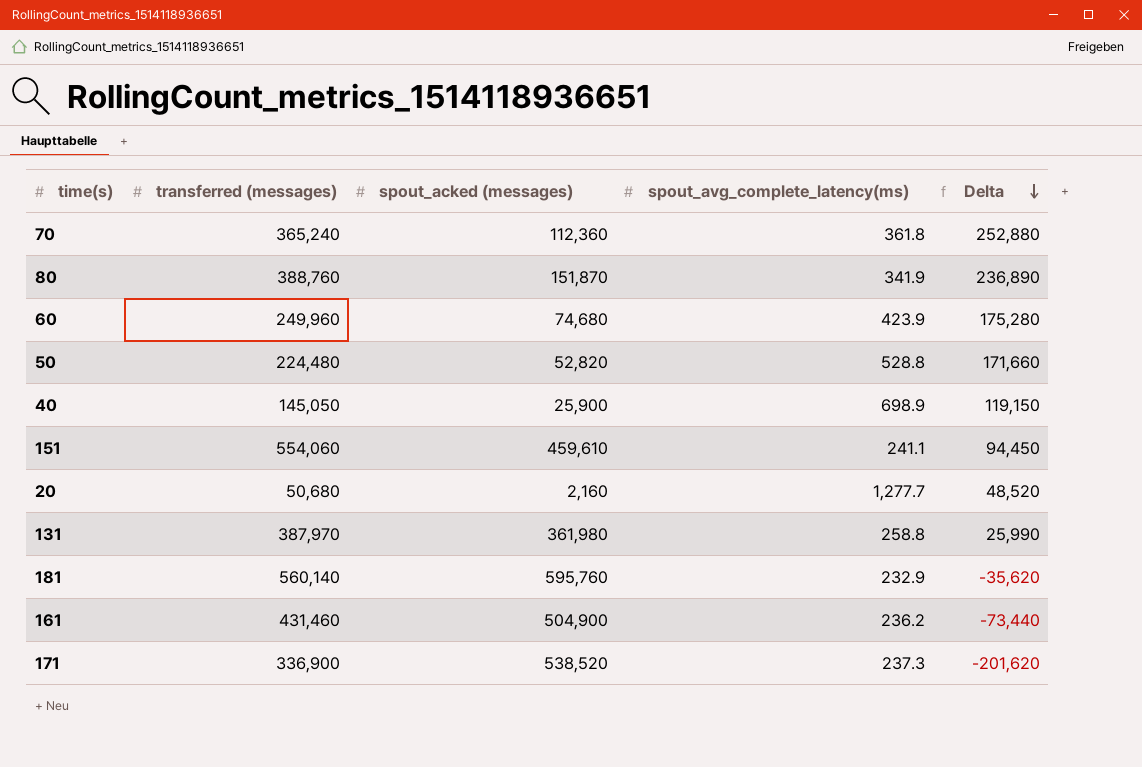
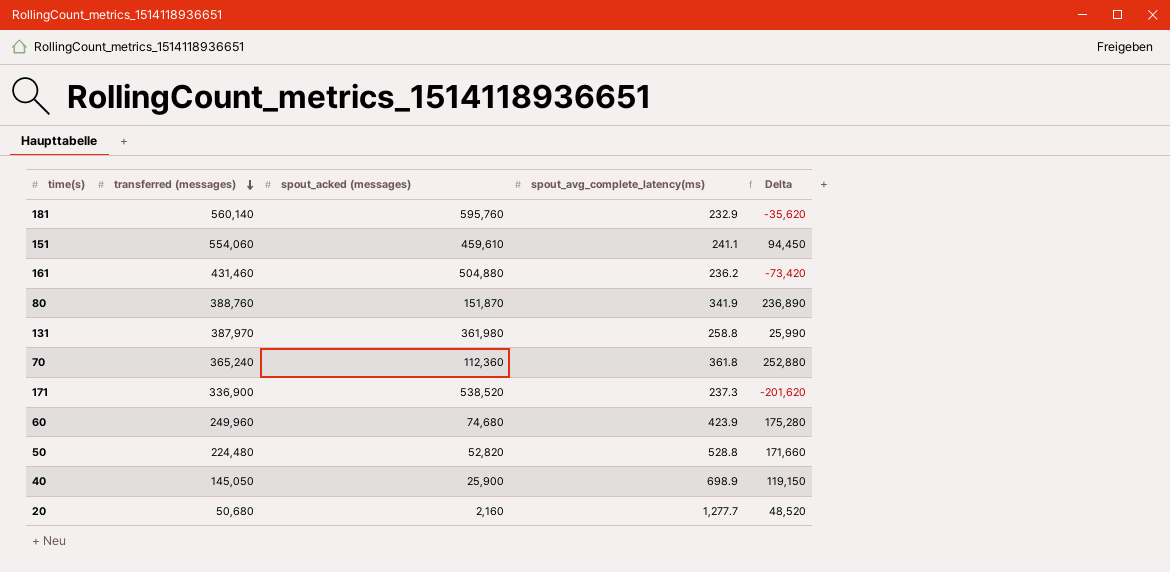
row order: Delta descending -> transferred (messages) descending
161 | spout_acked (messages): 504,900 -> 504,880
161 | Delta: -73,440 -> -73,420

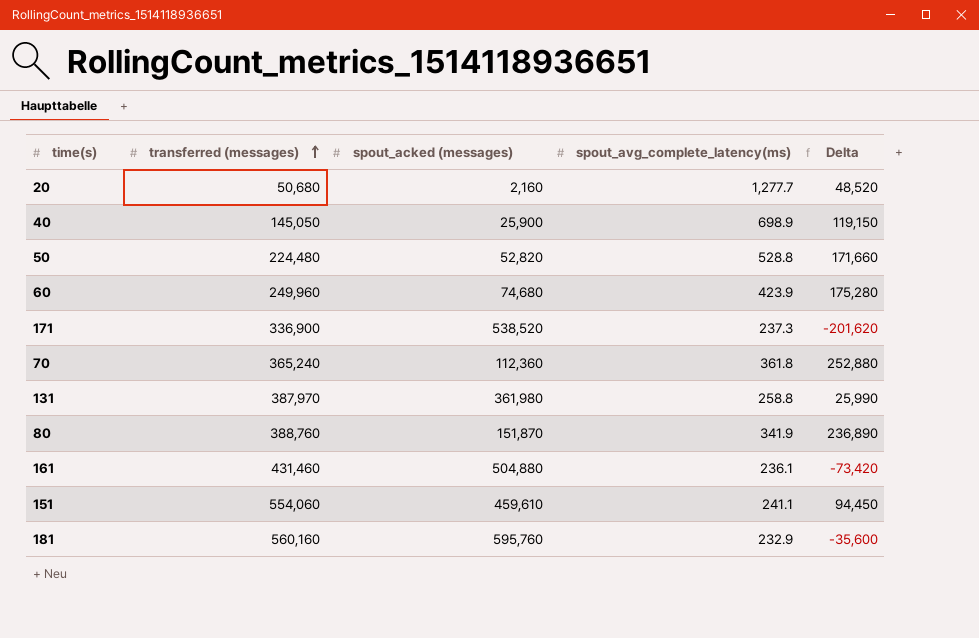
row order: transferred (messages) descending -> transferred (messages) ascending
161 | spout_avg_complete_latency(ms): 236.2 -> 236.1
181 | transferred (messages): 560,140 -> 560,160
181 | Delta: -35,620 -> -35,600

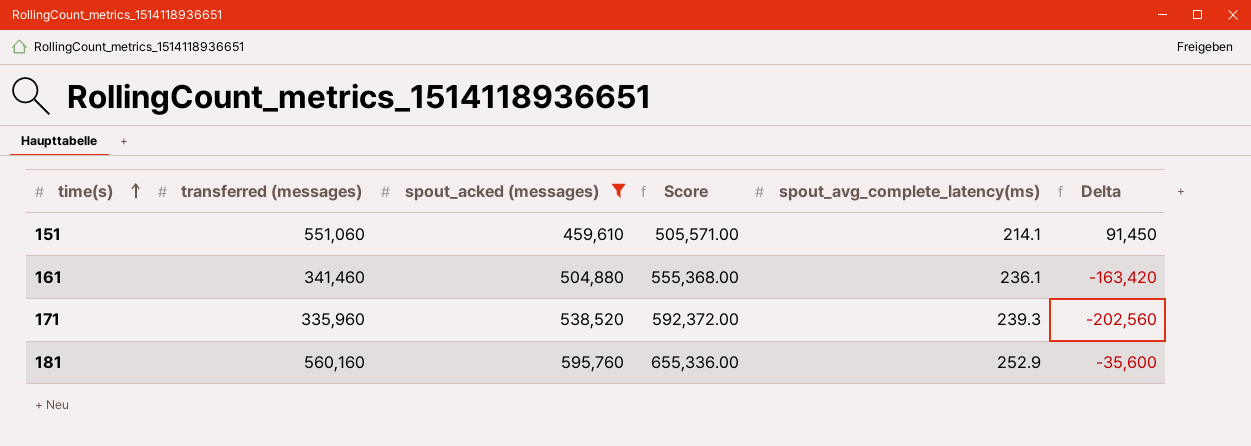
filter: none -> spout_acked (messages) >= 459,610
row order: transferred (messages) ascending -> time(s) ascending
column Score | formula: none -> [spout_acked (messages)] * 1.1
151 | transferred (messages): 554,060 -> 551,060
151 | spout_avg_complete_latency(ms): 241.1 -> 214.1
151 | Delta: 94,450 -> 91,450
161 | transferred (messages): 431,460 -> 341,460
161 | Delta: -73,420 -> -163,420
171 | transferred (messages): 336,900 -> 335,960
171 | spout_avg_complete_latency(ms): 237.3 -> 239.3
171 | Delta: -201,620 -> -202,560
181 | spout_avg_complete_latency(ms): 232.9 -> 252.9

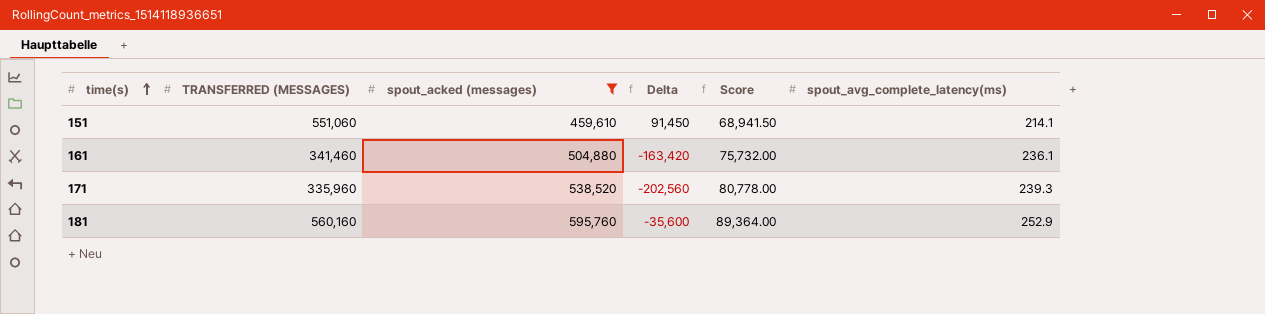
column name: transferred (messages) -> TRANSFERRED (MESSAGES)
column Delta | position: 6 -> 4
column Score | formula: [spout_acked (messages)] * 1.1 -> [spout_acked (messages)] * 0.15

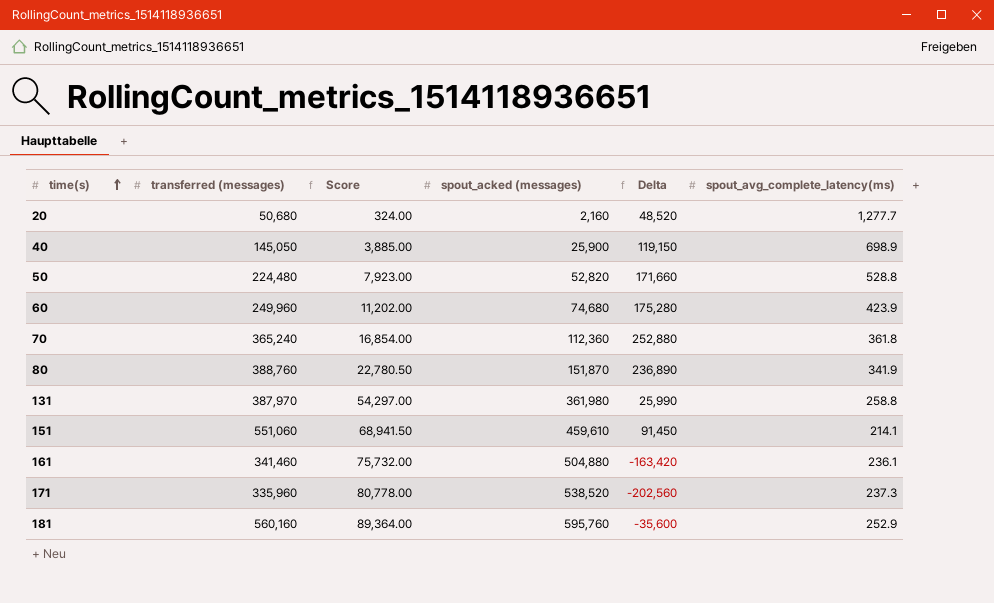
filter: spout_acked (messages) >= 459,610 -> none
column name: TRANSFERRED (MESSAGES) -> transferred (messages)
column Score | position: 5 -> 3
171 | spout_avg_complete_latency(ms): 239.3 -> 237.3

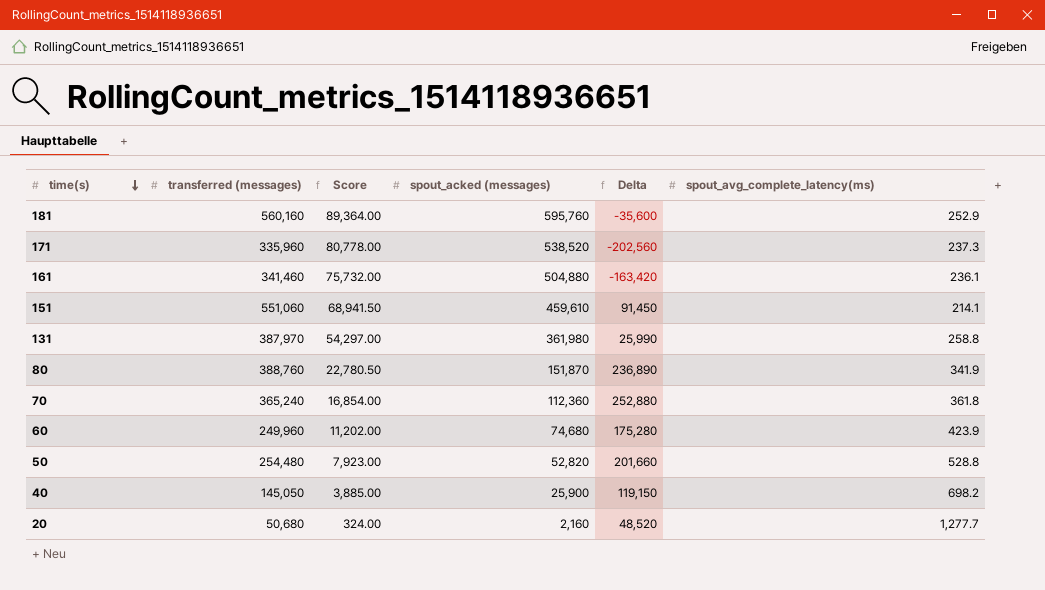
row order: time(s) ascending -> time(s) descending
50 | transferred (messages): 224,480 -> 254,480
50 | Delta: 171,660 -> 201,660
40 | spout_avg_complete_latency(ms): 698.9 -> 698.2

